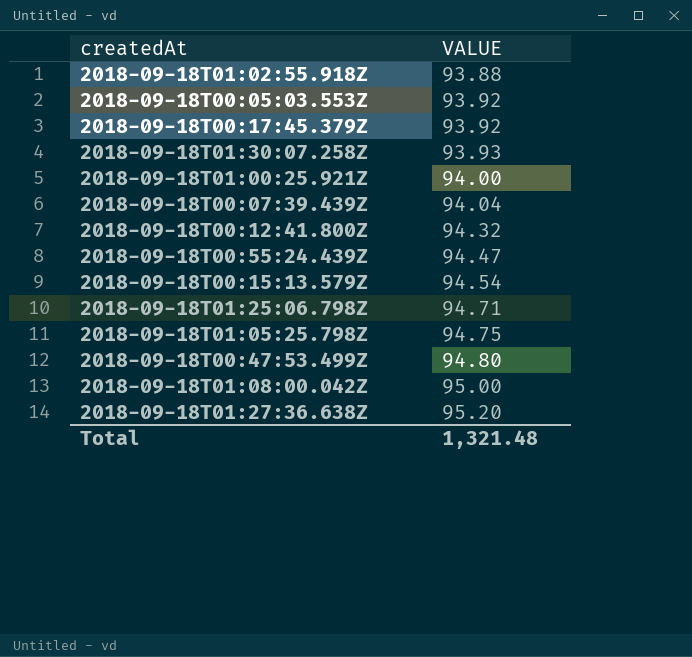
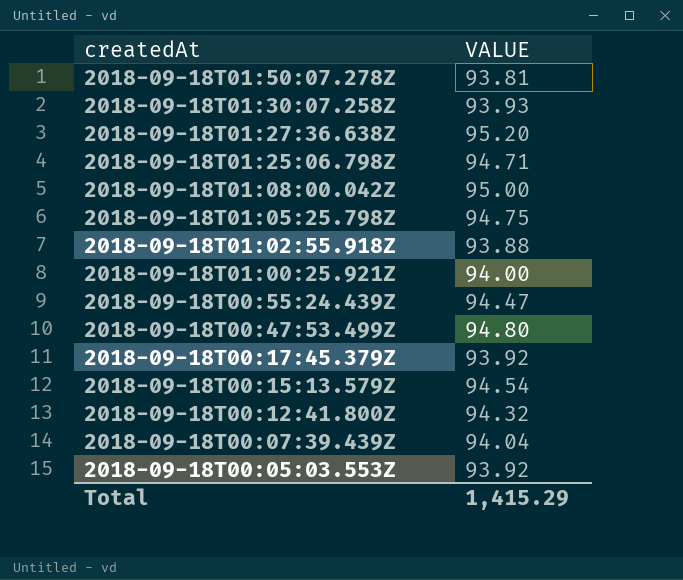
row order: VALUE ascending -> createdAt descending
row 2018-09-18T01:50:07.278Z: none -> 93.81
Total | VALUE: 1,321.48 -> 1,415.29

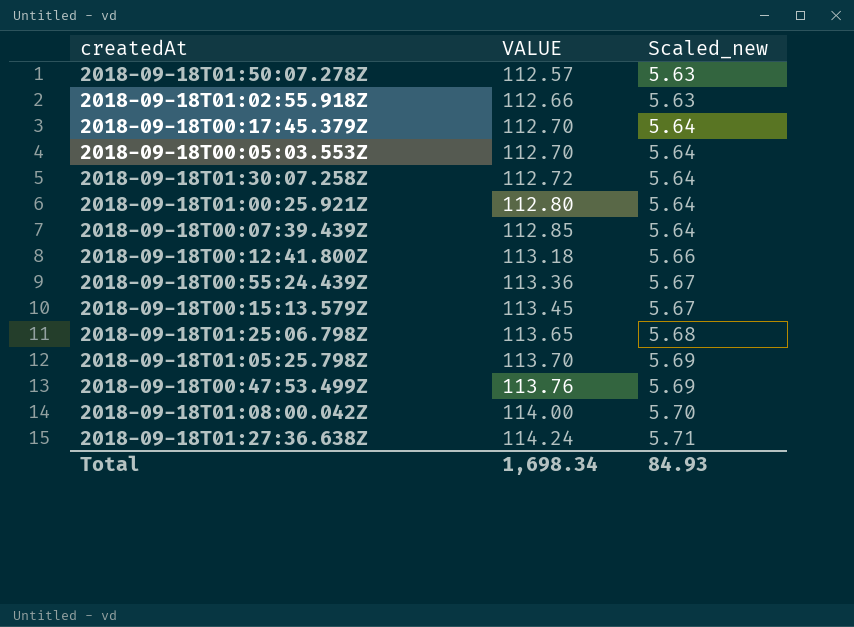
row order: createdAt descending -> VALUE ascending
column Scaled_new | formula: none -> [VALUE] * 0.05
2018-09-18T01:50:07.278Z | VALUE: 93.81 -> 112.57
2018-09-18T01:02:55.918Z | VALUE: 93.88 -> 112.66
2018-09-18T00:17:45.379Z | VALUE: 93.92 -> 112.70
2018-09-18T00:05:03.553Z | VALUE: 93.92 -> 112.70
2018-09-18T01:30:07.258Z | VALUE: 93.93 -> 112.72
2018-09-18T01:00:25.921Z | VALUE: 94.00 -> 112.80
2018-09-18T00:07:39.439Z | VALUE: 94.04 -> 112.85
2018-09-18T00:12:41.800Z | VALUE: 94.32 -> 113.18
2018-09-18T00:55:24.439Z | VALUE: 94.47 -> 113.36
2018-09-18T00:15:13.579Z | VALUE: 94.54 -> 113.45
2018-09-18T01:25:06.798Z | VALUE: 94.71 -> 113.65
2018-09-18T01:05:25.798Z | VALUE: 94.75 -> 113.70
2018-09-18T00:47:53.499Z | VALUE: 94.80 -> 113.76
2018-09-18T01:08:00.042Z | VALUE: 95.00 -> 114.00
2018-09-18T01:27:36.638Z | VALUE: 95.20 -> 114.24
Total | VALUE: 1,415.29 -> 1,698.34

